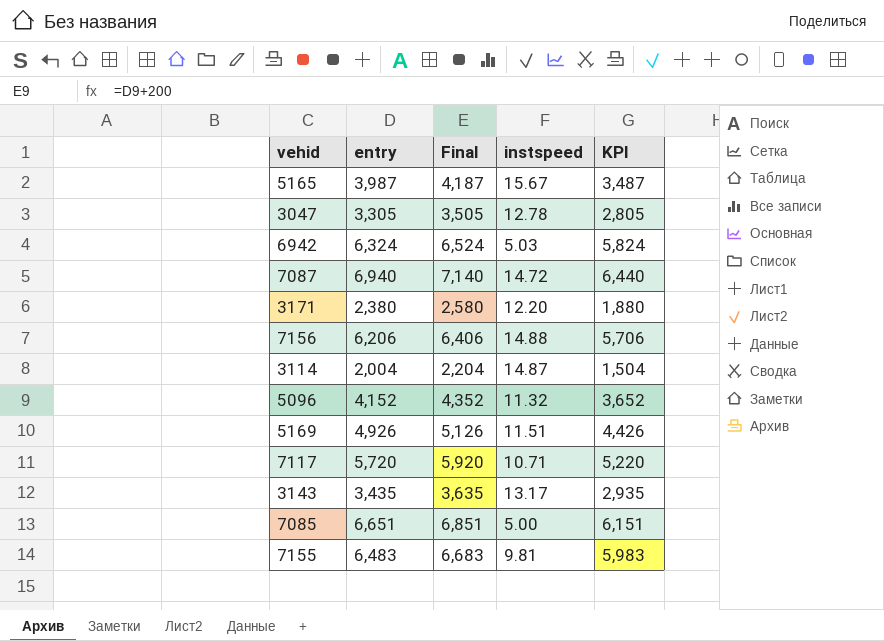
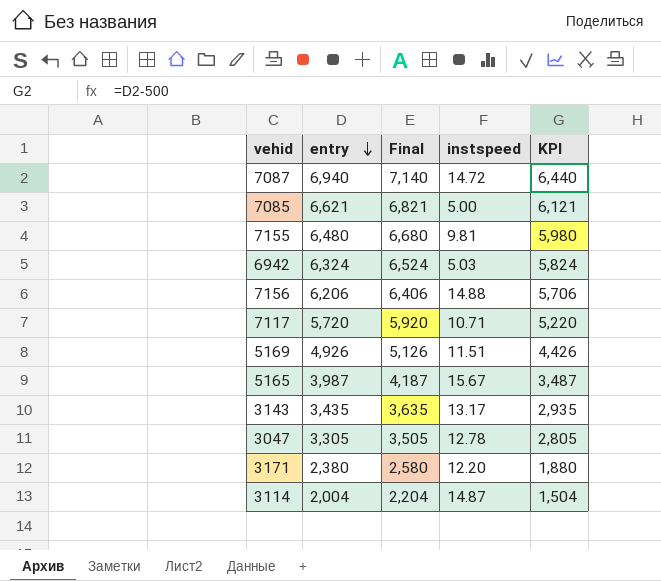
row order: none -> entry descending
row 5096: 4,152 | 4,352 | 11.32 | 3,652 -> none
7085 | entry: 6,651 -> 6,621
7085 | Final: 6,851 -> 6,821
7085 | KPI: 6,151 -> 6,121
7155 | entry: 6,483 -> 6,480
7155 | Final: 6,683 -> 6,680
7155 | KPI: 5,983 -> 5,980

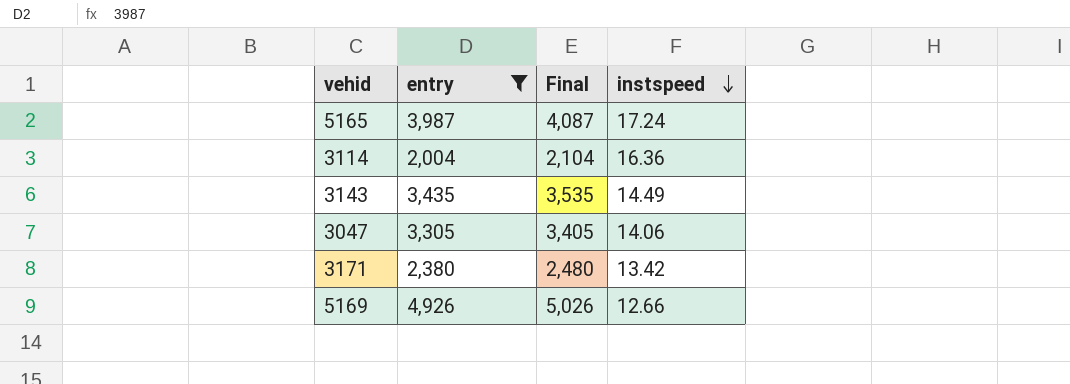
filter: none -> entry <= 4,926
row order: entry descending -> instspeed descending
column KPI | formula: [entry] - 500 -> none
column Final | formula: [entry] + 200 -> [entry] + 100
5165 | instspeed: 15.67 -> 17.24
3114 | instspeed: 14.87 -> 16.36
3143 | instspeed: 13.17 -> 14.49
3047 | instspeed: 12.78 -> 14.06
3171 | instspeed: 12.20 -> 13.42
5169 | instspeed: 11.51 -> 12.66

